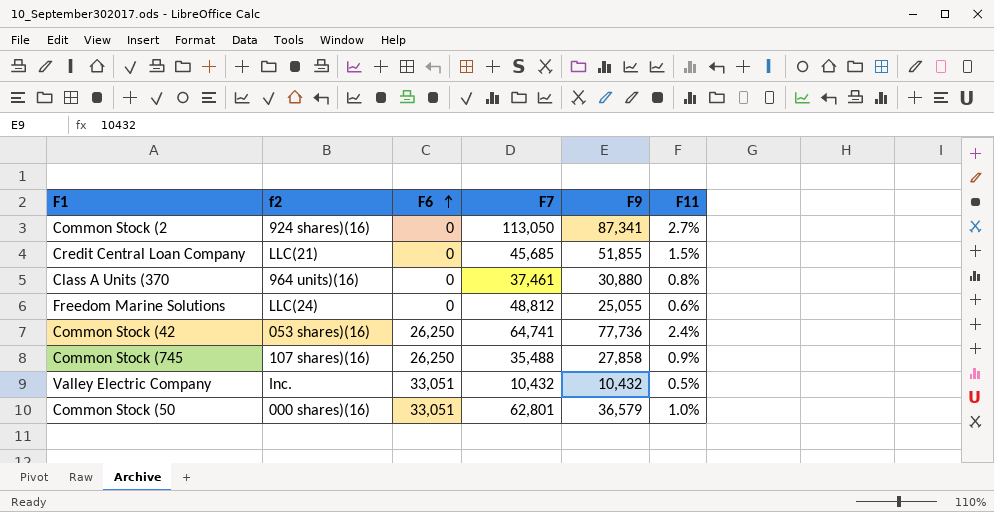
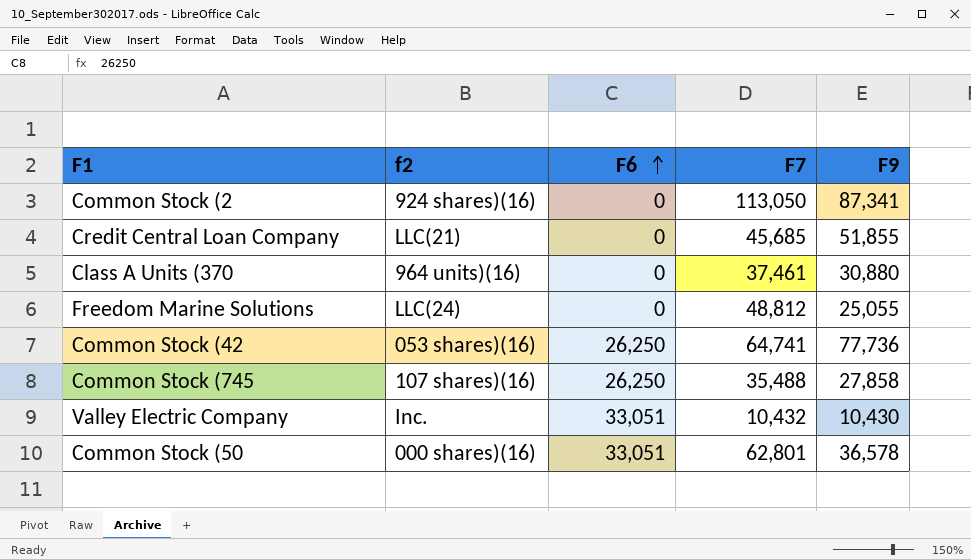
column F11 | position: 6 -> none
Valley Electric Company | F9: 10,432 -> 10,430
Common Stock (50 | F9: 36,579 -> 36,578

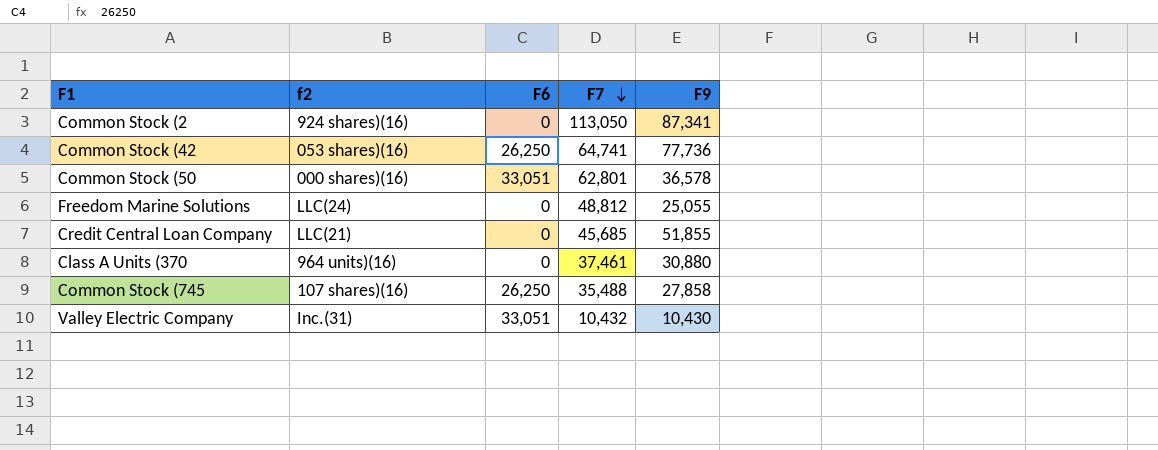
row order: F6 ascending -> F7 descending
Valley Electric Company | f2: Inc. -> Inc.(31)

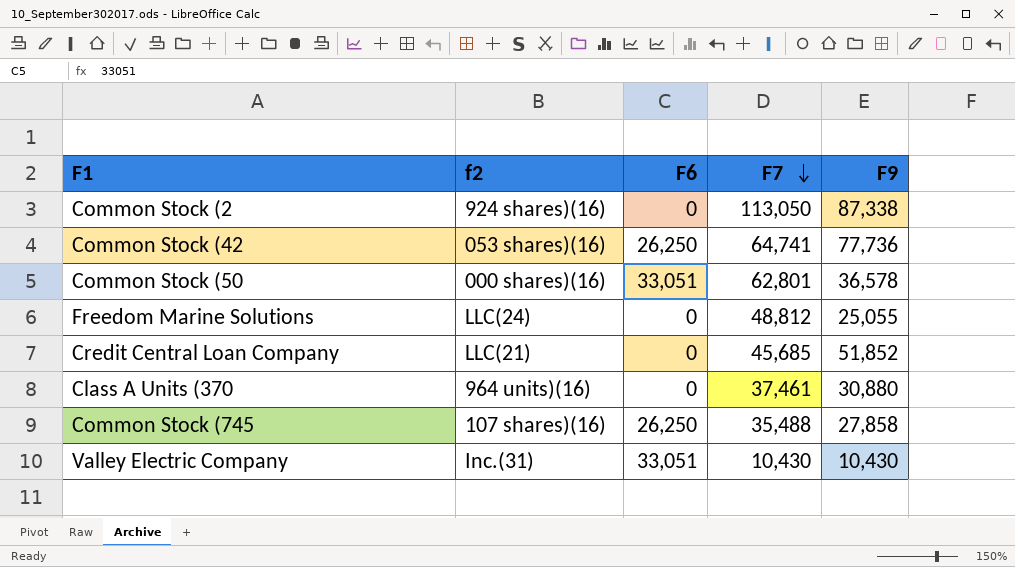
Common Stock (2 | F9: 87,341 -> 87,338
Credit Central Loan Company | F9: 51,855 -> 51,852
Valley Electric Company | F7: 10,432 -> 10,430

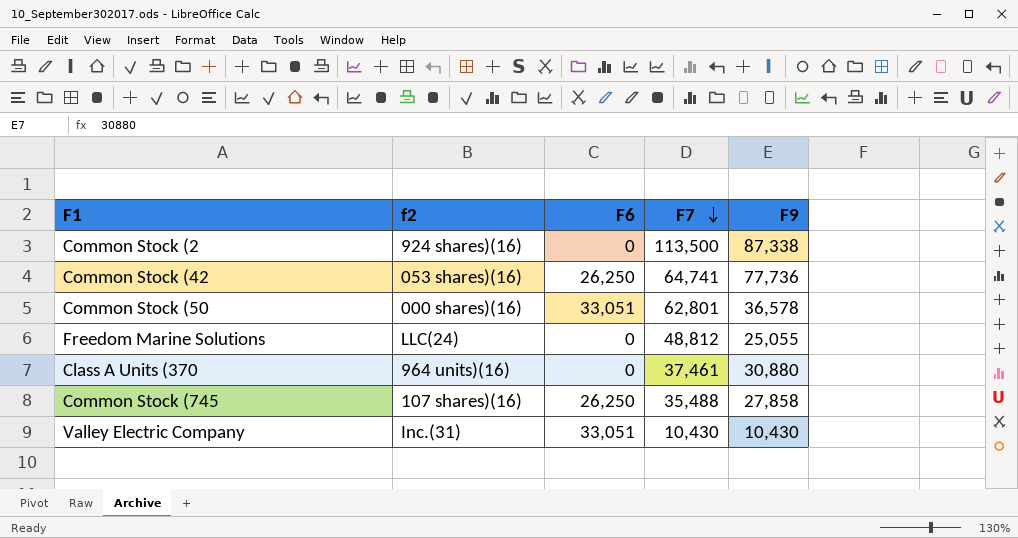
row Credit Central Loan Company: LLC(21) | 0 | 45,685 | 51,852 -> none
Common Stock (2 | F7: 113,050 -> 113,500

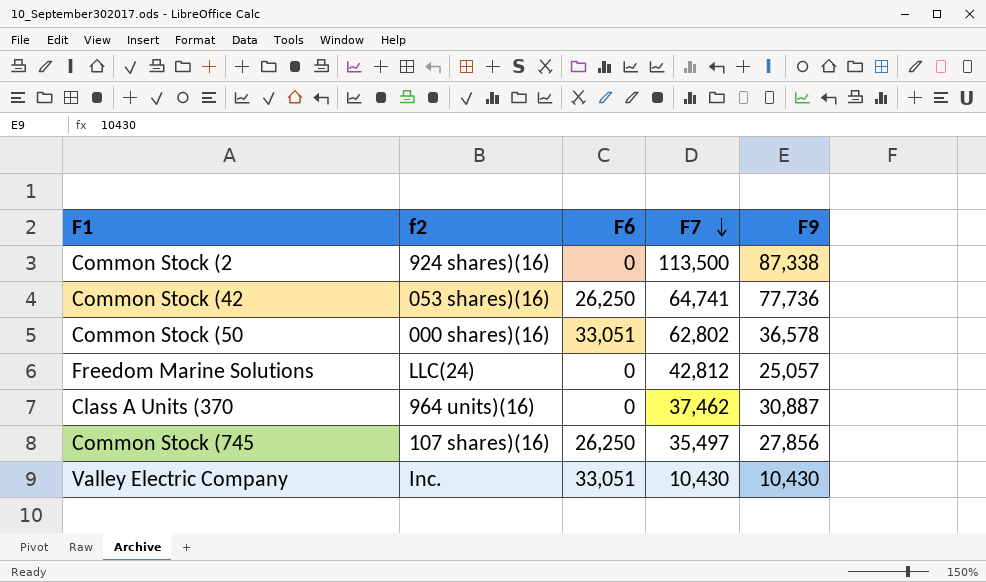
Common Stock (50 | F7: 62,801 -> 62,802
Freedom Marine Solutions | F7: 48,812 -> 42,812
Freedom Marine Solutions | F9: 25,055 -> 25,057
Class A Units (370 | F7: 37,461 -> 37,462
Class A Units (370 | F9: 30,880 -> 30,887
Common Stock (745 | F7: 35,488 -> 35,497
Common Stock (745 | F9: 27,858 -> 27,856
Valley Electric Company | f2: Inc.(31) -> Inc.

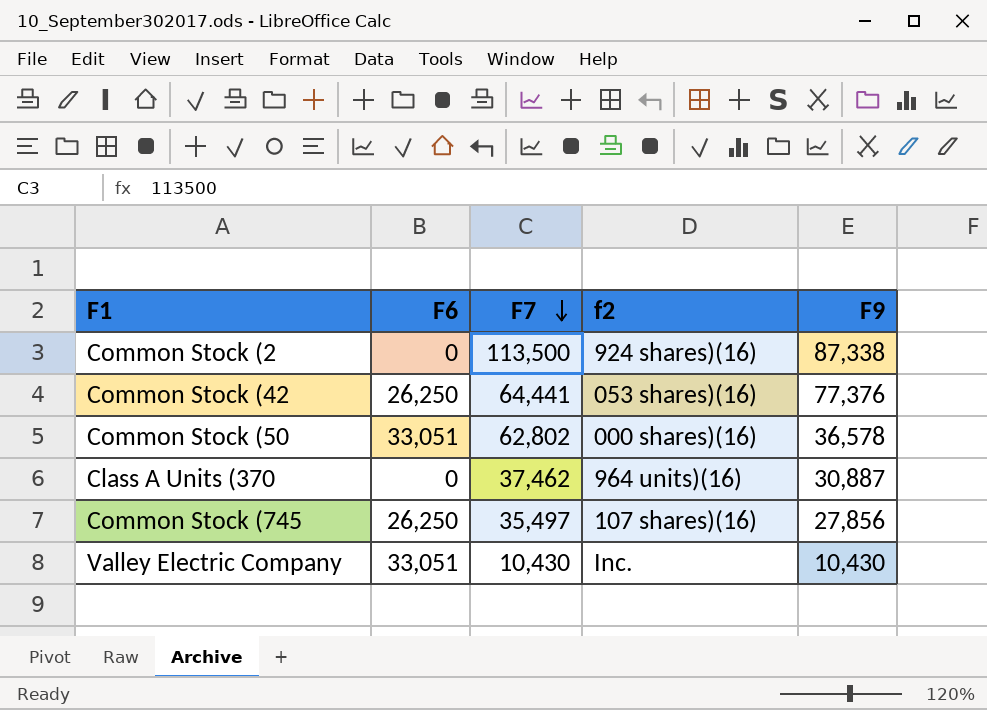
column f2 | position: 2 -> 4
row Freedom Marine Solutions: LLC(24) | 0 | 42,812 | 25,057 -> none
Common Stock (42 | F7: 64,741 -> 64,441
Common Stock (42 | F9: 77,736 -> 77,376

